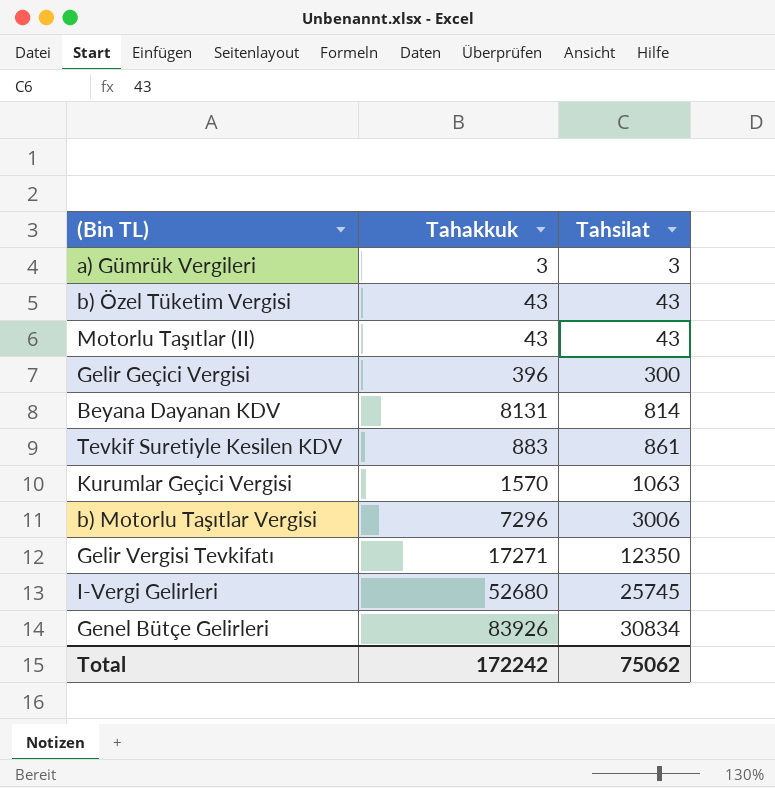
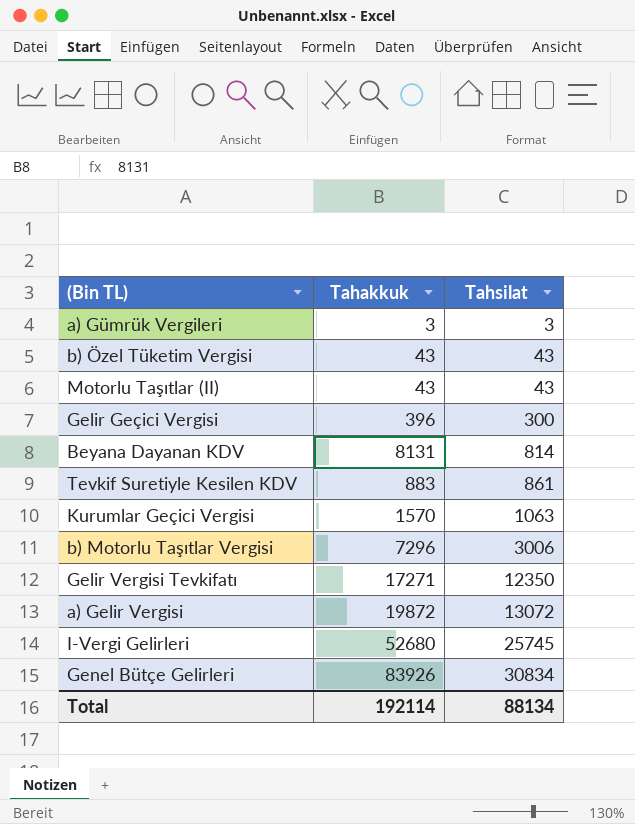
row a) Gelir Vergisi: none -> 19872 | 13072
Total | Tahakkuk: 172242 -> 192114
Total | Tahsilat: 75062 -> 88134

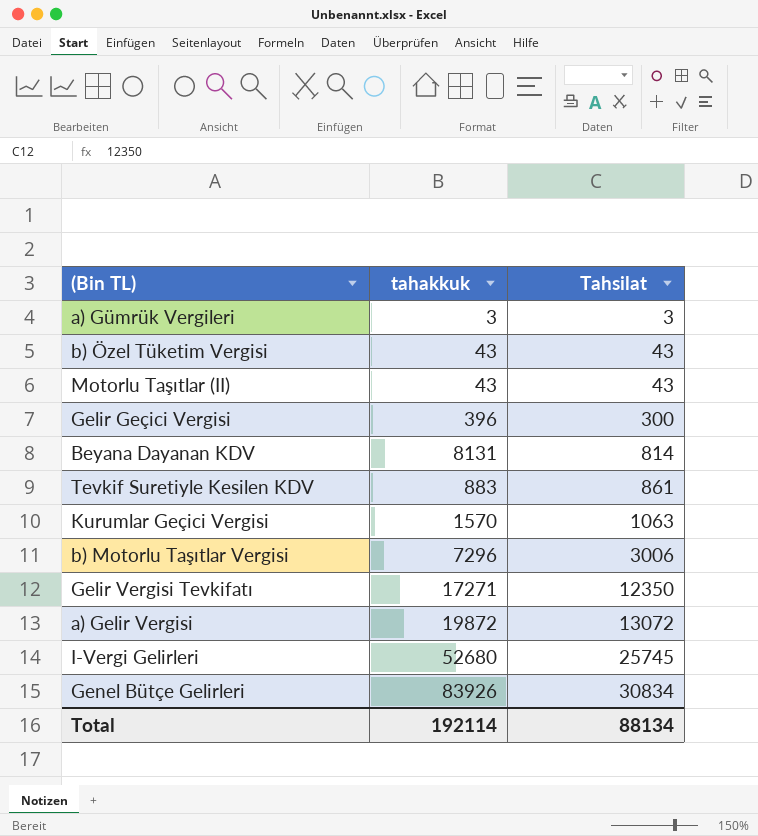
column name: Tahakkuk -> tahakkuk

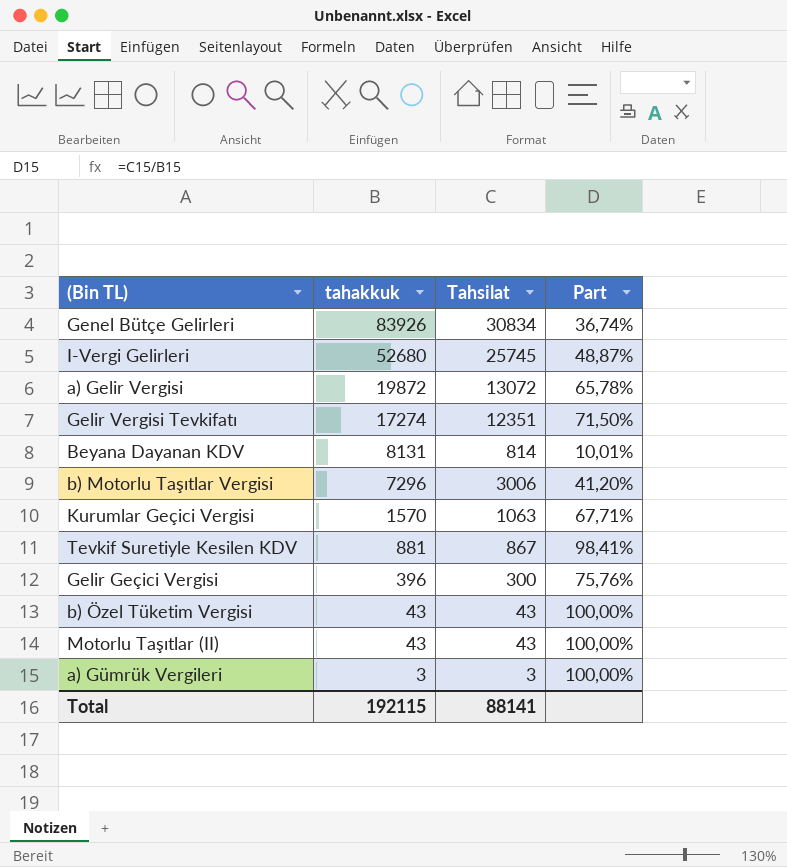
row order: Tahsilat ascending -> tahakkuk descending
column Part | formula: none -> [Tahsilat] / [tahakkuk]
Gelir Vergisi Tevkifatı | tahakkuk: 17271 -> 17274
Gelir Vergisi Tevkifatı | Tahsilat: 12350 -> 12351
Tevkif Suretiyle Kesilen KDV | tahakkuk: 883 -> 881
Tevkif Suretiyle Kesilen KDV | Tahsilat: 861 -> 867
Total | tahakkuk: 192114 -> 192115
Total | Tahsilat: 88134 -> 88141

